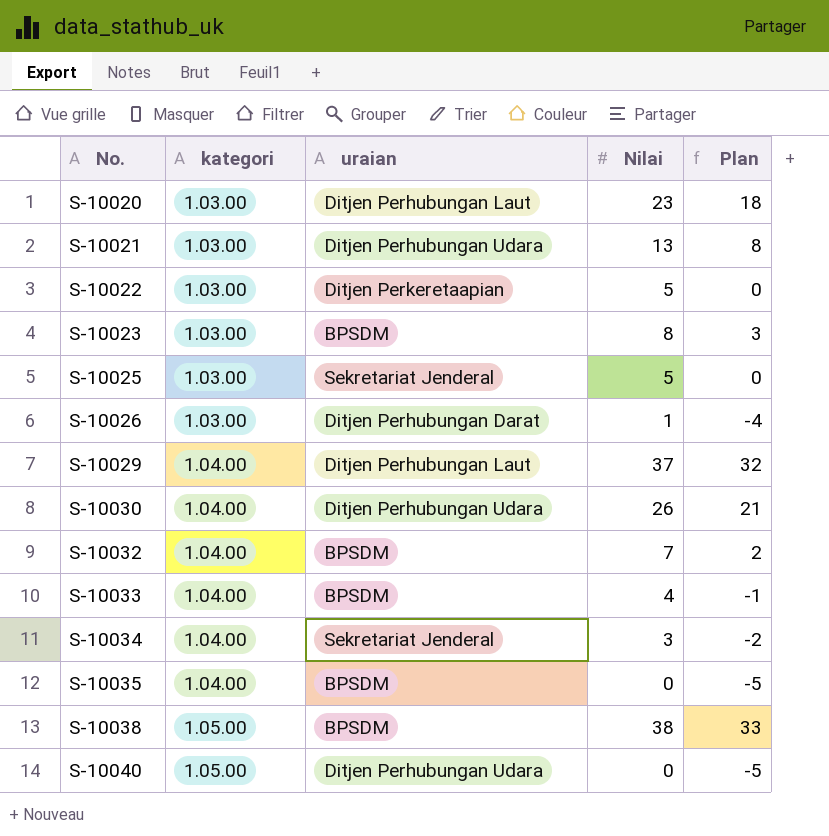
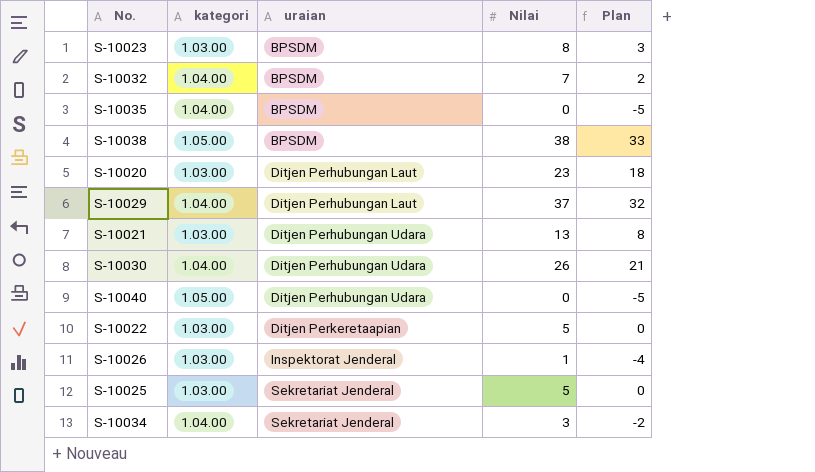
row order: No. ascending -> uraian ascending
row S-10033: 1.04.00 | BPSDM | 4 | -1 -> none
S-10026 | uraian: Ditjen Perhubungan Darat -> Inspektorat Jenderal

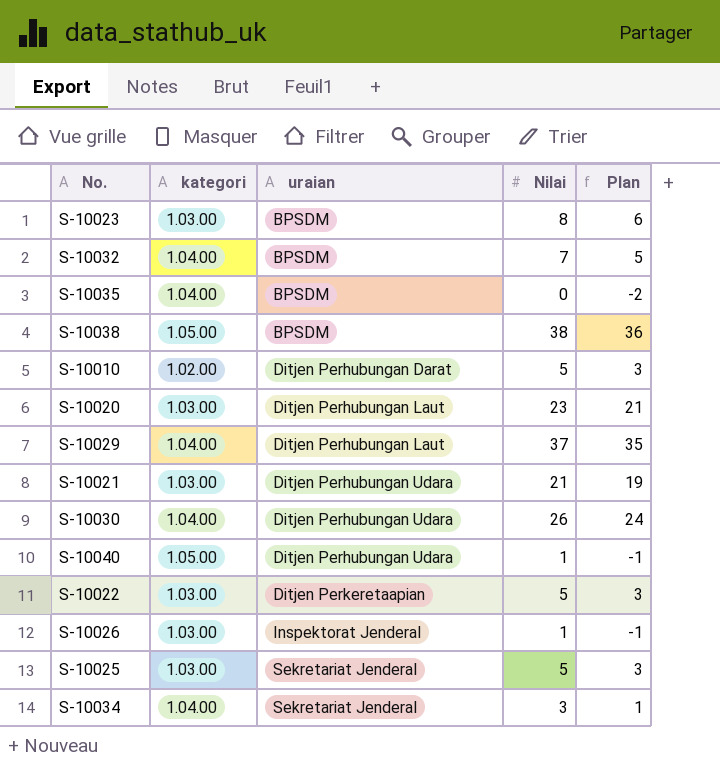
column Plan | formula: [Nilai] - 5 -> [Nilai] - 2
row S-10010: none -> 1.02.00 | Ditjen Perhubungan Darat | 5 | 3
S-10021 | Nilai: 13 -> 21
S-10040 | Nilai: 0 -> 1

